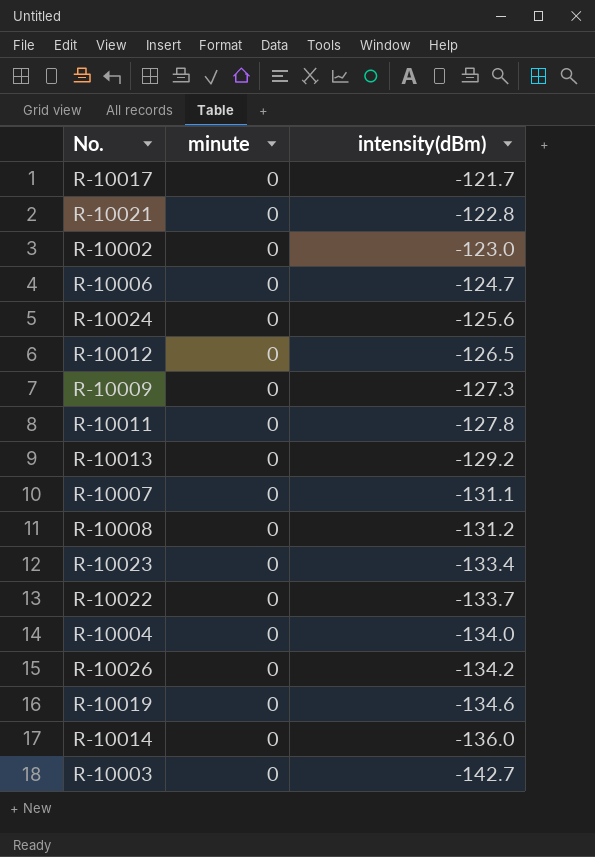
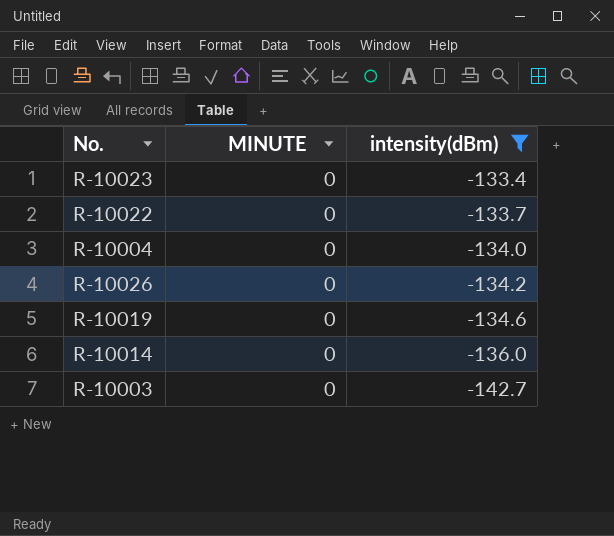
filter: none -> intensity(dBm) <= -133.4
column name: minute -> MINUTE

